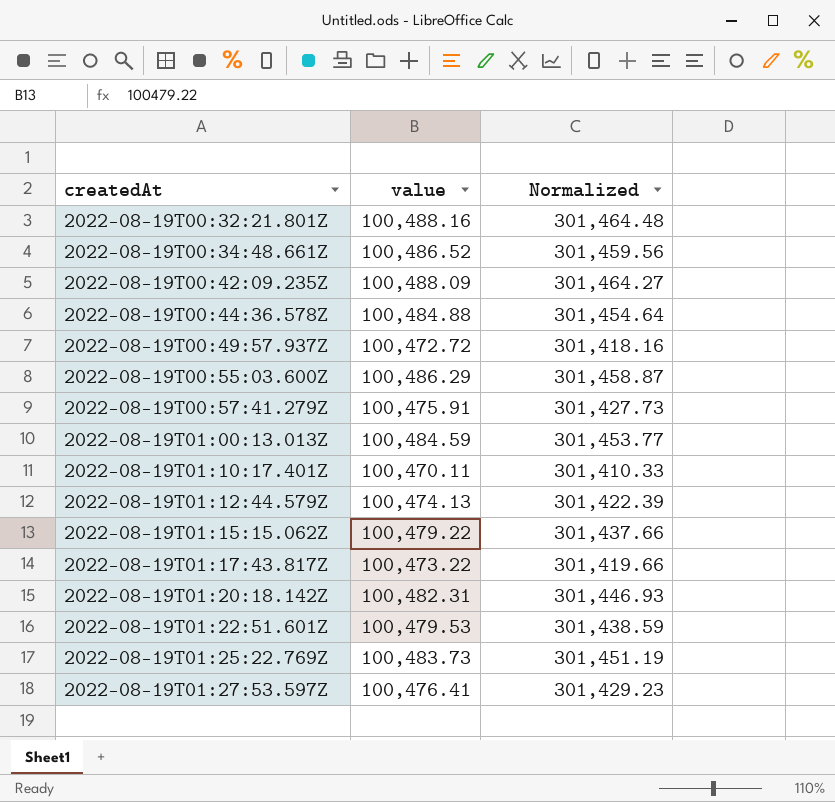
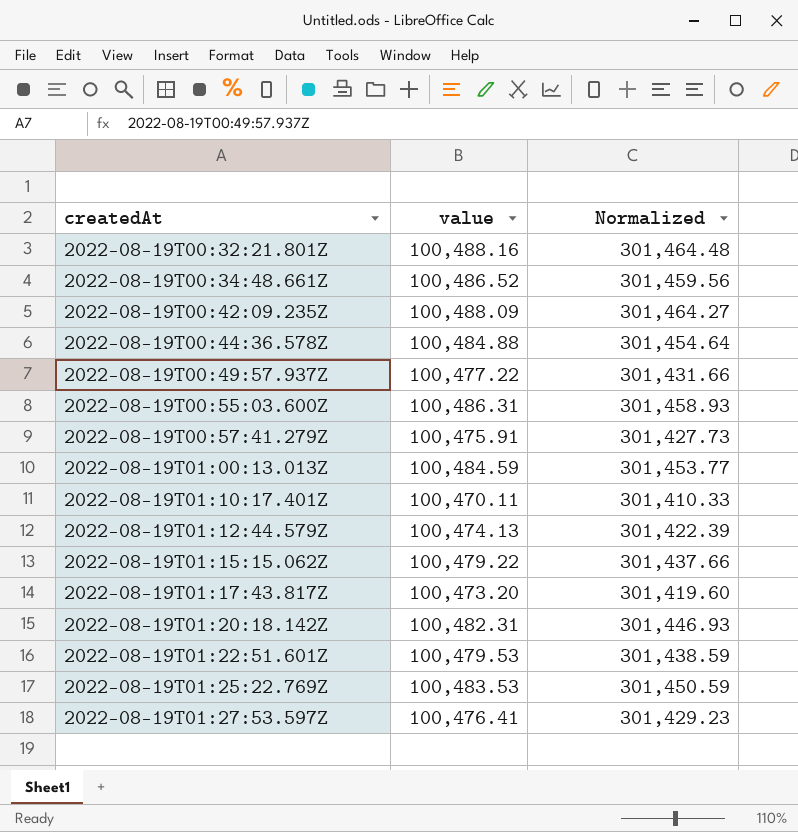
2022-08-19T00:49:57.937Z | value: 100,472.72 -> 100,477.22
2022-08-19T00:49:57.937Z | Normalized: 301,418.16 -> 301,431.66
2022-08-19T00:55:03.600Z | value: 100,486.29 -> 100,486.31
2022-08-19T00:55:03.600Z | Normalized: 301,458.87 -> 301,458.93
2022-08-19T01:17:43.817Z | value: 100,473.22 -> 100,473.20
2022-08-19T01:17:43.817Z | Normalized: 301,419.66 -> 301,419.60
2022-08-19T01:25:22.769Z | value: 100,483.73 -> 100,483.53
2022-08-19T01:25:22.769Z | Normalized: 301,451.19 -> 301,450.59

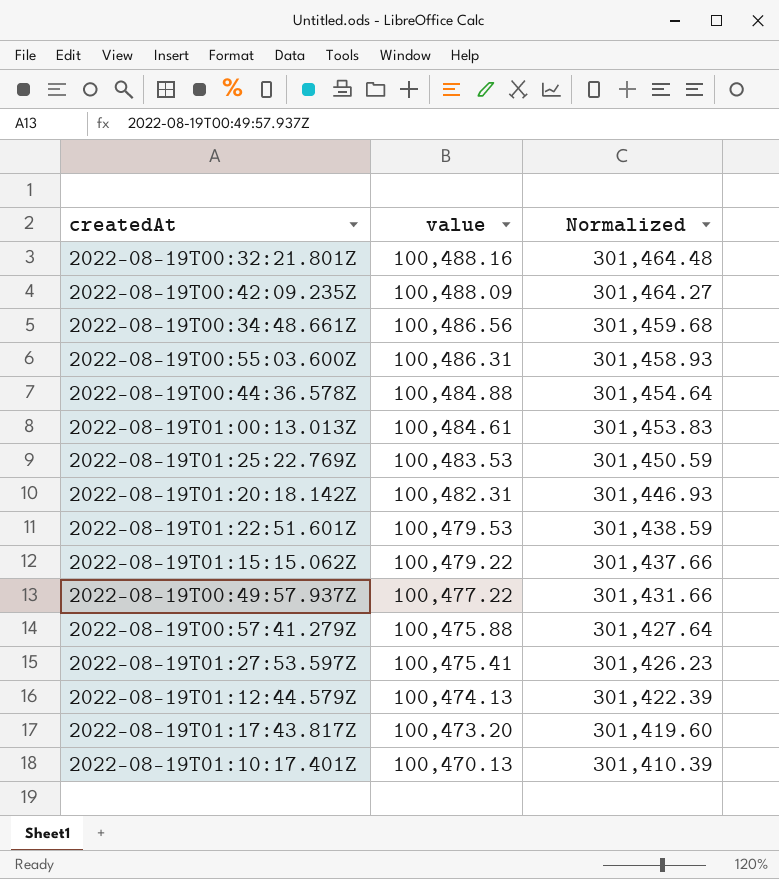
row order: createdAt ascending -> value descending
2022-08-19T00:34:48.661Z | value: 100,486.52 -> 100,486.56
2022-08-19T00:34:48.661Z | Normalized: 301,459.56 -> 301,459.68
2022-08-19T01:00:13.013Z | value: 100,484.59 -> 100,484.61
2022-08-19T01:00:13.013Z | Normalized: 301,453.77 -> 301,453.83
2022-08-19T00:57:41.279Z | value: 100,475.91 -> 100,475.88
2022-08-19T00:57:41.279Z | Normalized: 301,427.73 -> 301,427.64
2022-08-19T01:27:53.597Z | value: 100,476.41 -> 100,475.41
2022-08-19T01:27:53.597Z | Normalized: 301,429.23 -> 301,426.23
2022-08-19T01:10:17.401Z | value: 100,470.11 -> 100,470.13
2022-08-19T01:10:17.401Z | Normalized: 301,410.33 -> 301,410.39

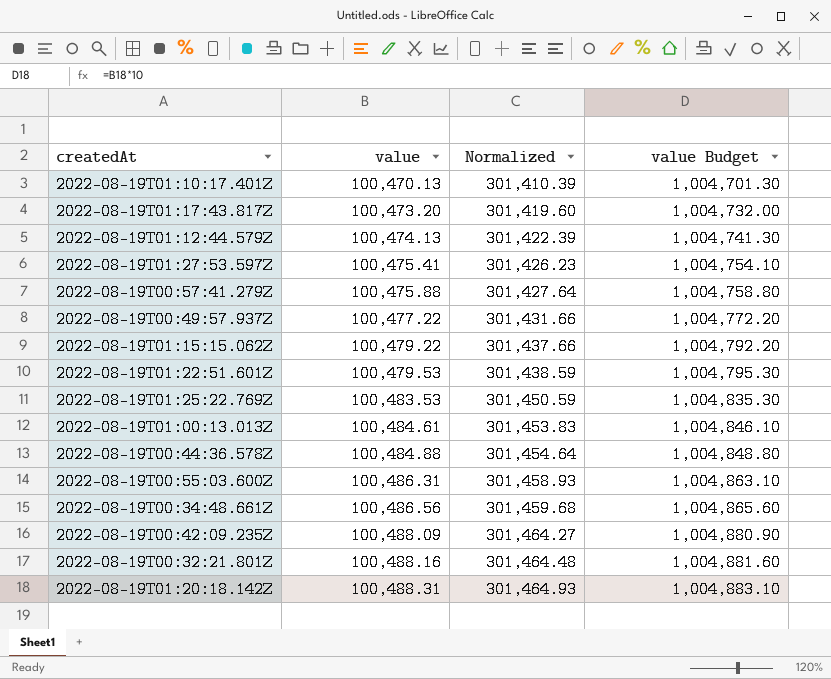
row order: value descending -> value ascending
column value Budget | formula: none -> [value] * 10
2022-08-19T01:20:18.142Z | value: 100,482.31 -> 100,488.31
2022-08-19T01:20:18.142Z | Normalized: 301,446.93 -> 301,464.93

